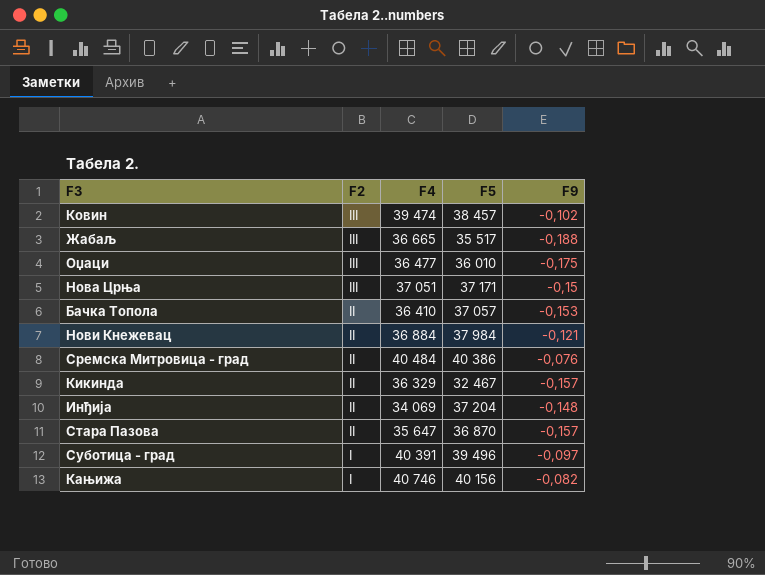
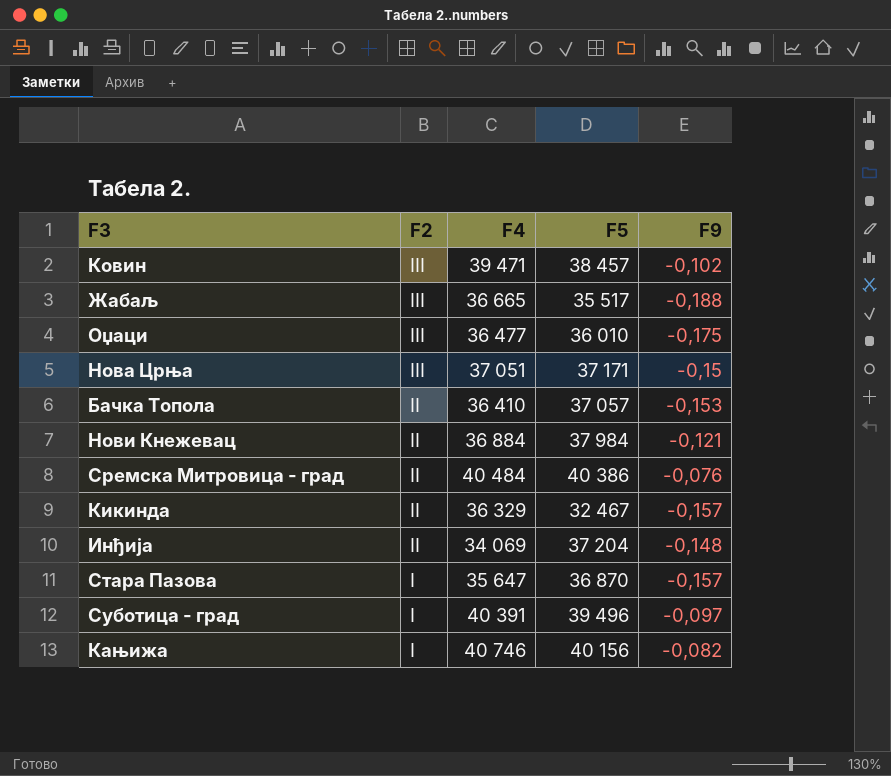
Ковин | F4: 39 474 -> 39 471
Стара Пазова | F2: II -> I

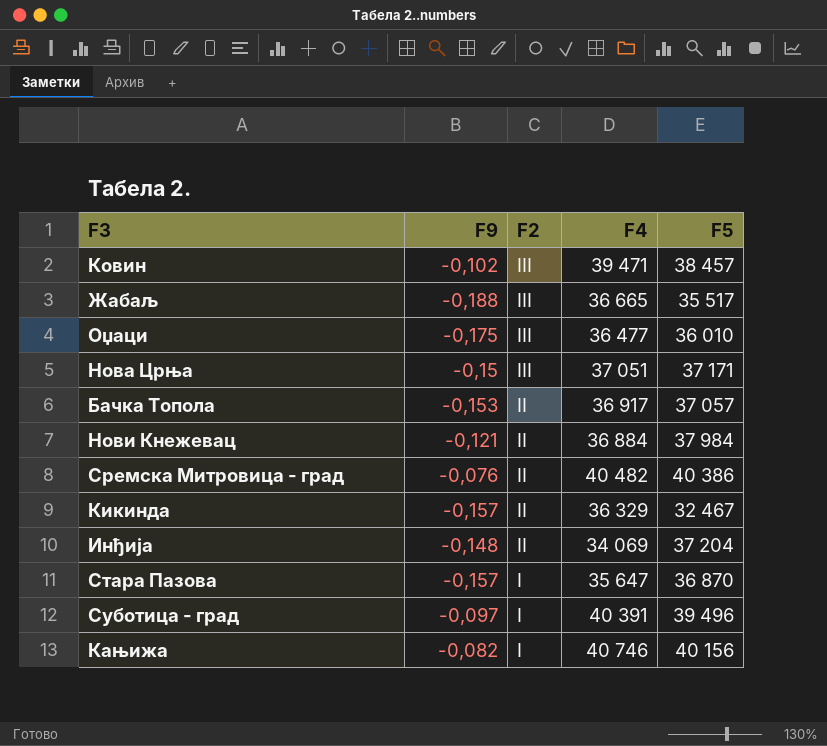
column F9 | position: 5 -> 2
Бачка Топола | F4: 36 410 -> 36 917
Сремска Митровица - град | F4: 40 484 -> 40 482

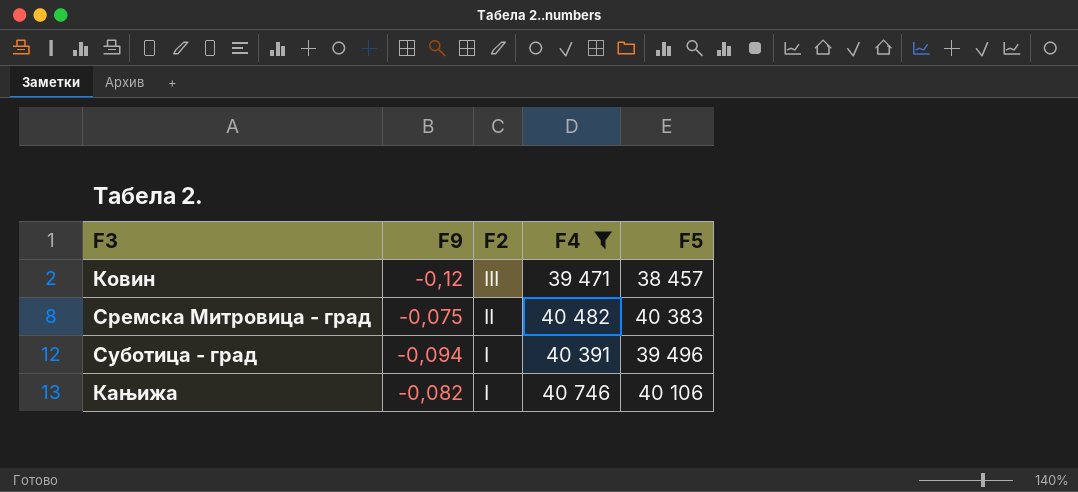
filter: none -> F4 >= 39 471
Ковин | F9: -0,102 -> -0,12
Сремска Митровица - град | F9: -0,076 -> -0,075
Сремска Митровица - град | F5: 40 386 -> 40 383
Суботица - град | F9: -0,097 -> -0,094
Кањижа | F5: 40 156 -> 40 106

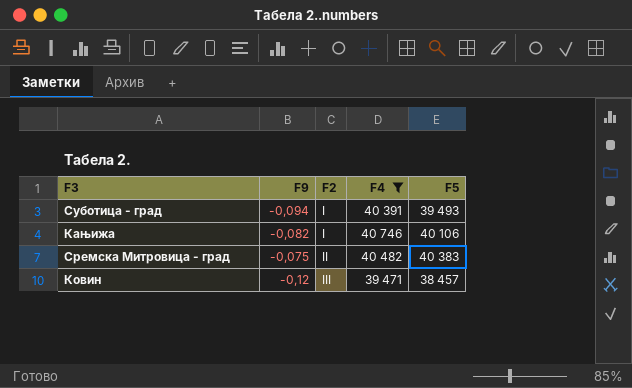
row order: F2 descending -> F2 ascending
Суботица - град | F5: 39 496 -> 39 493

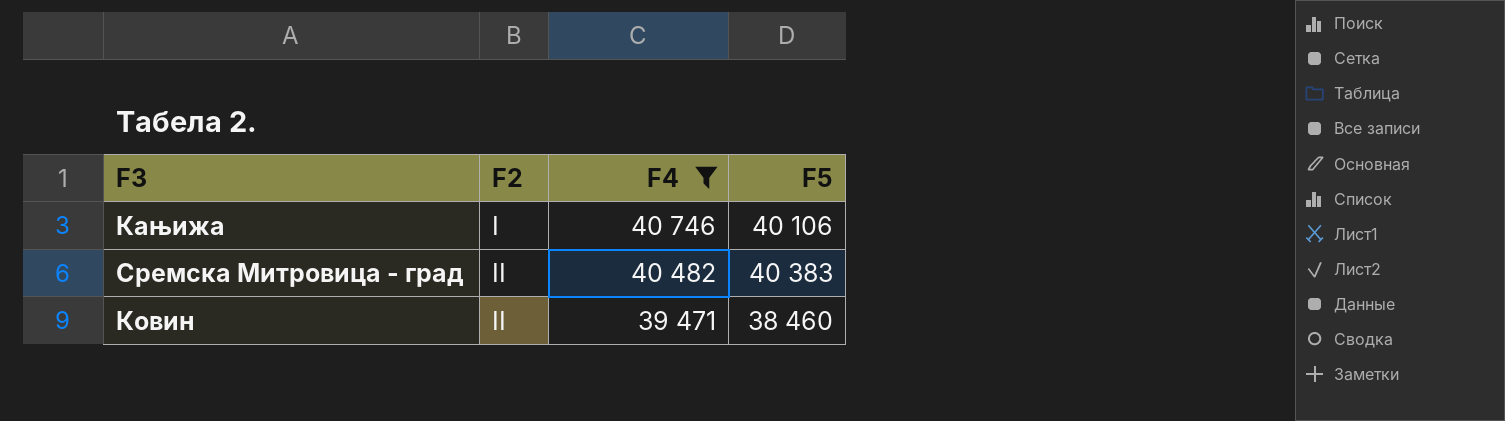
column F9 | position: 2 -> none
row Суботица - град: -0,094 | I | 40 391 | 39 493 -> none
Ковин | F2: III -> II
Ковин | F5: 38 457 -> 38 460

